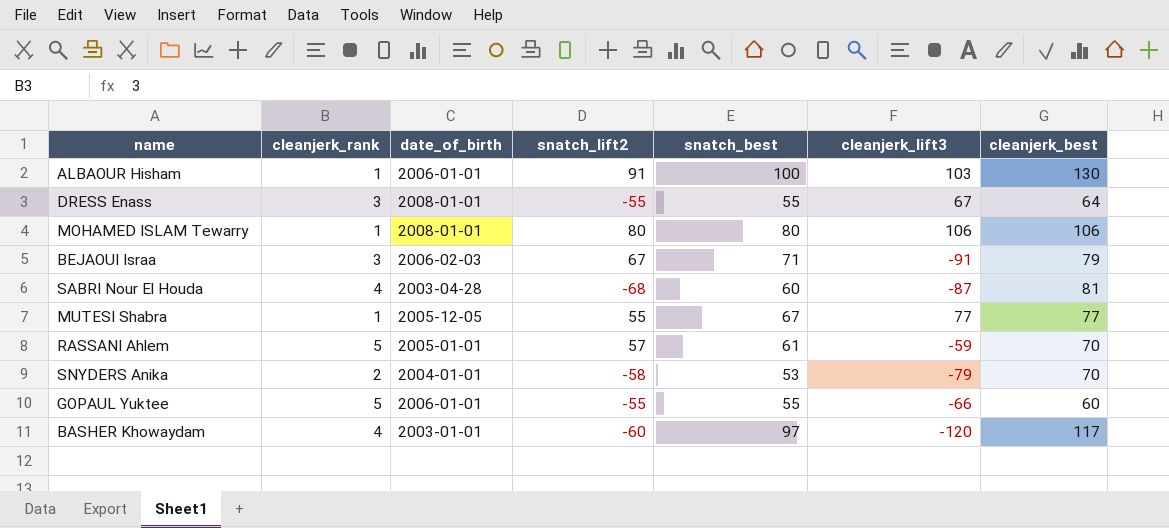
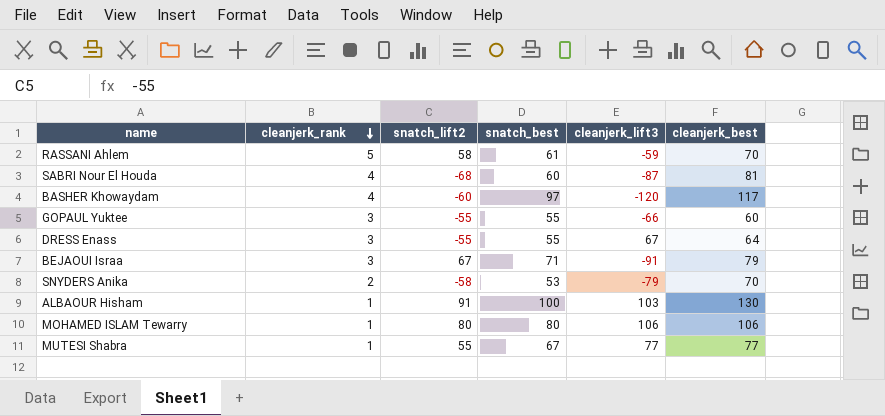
row order: none -> cleanjerk_rank descending
column date_of_birth | position: 3 -> none
RASSANI Ahlem | snatch_lift2: 57 -> 58
GOPAUL Yuktee | cleanjerk_rank: 5 -> 3

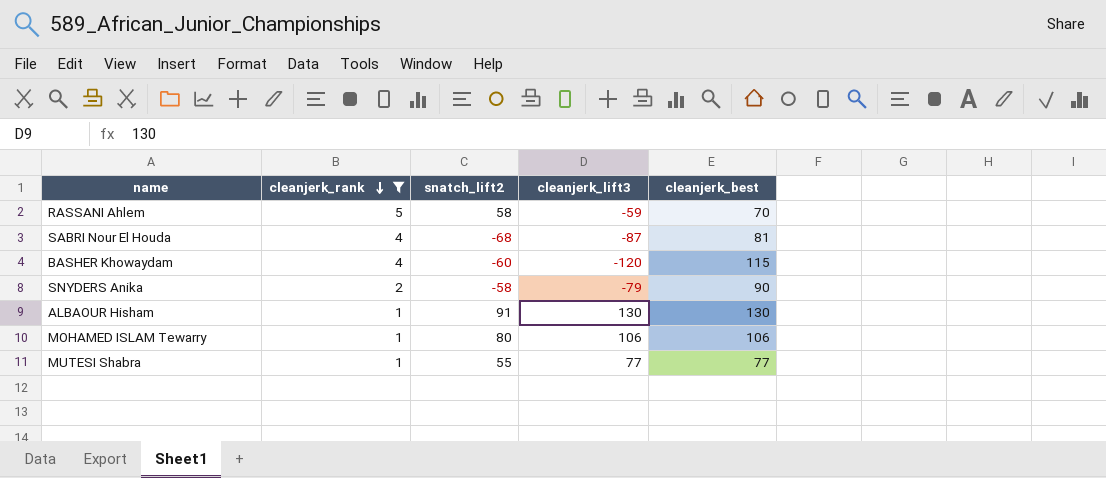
filter: none -> cleanjerk_rank != 3
column snatch_best | position: 4 -> none
BASHER Khowaydam | cleanjerk_best: 117 -> 115
SNYDERS Anika | cleanjerk_best: 70 -> 90
ALBAOUR Hisham | cleanjerk_lift3: 103 -> 130

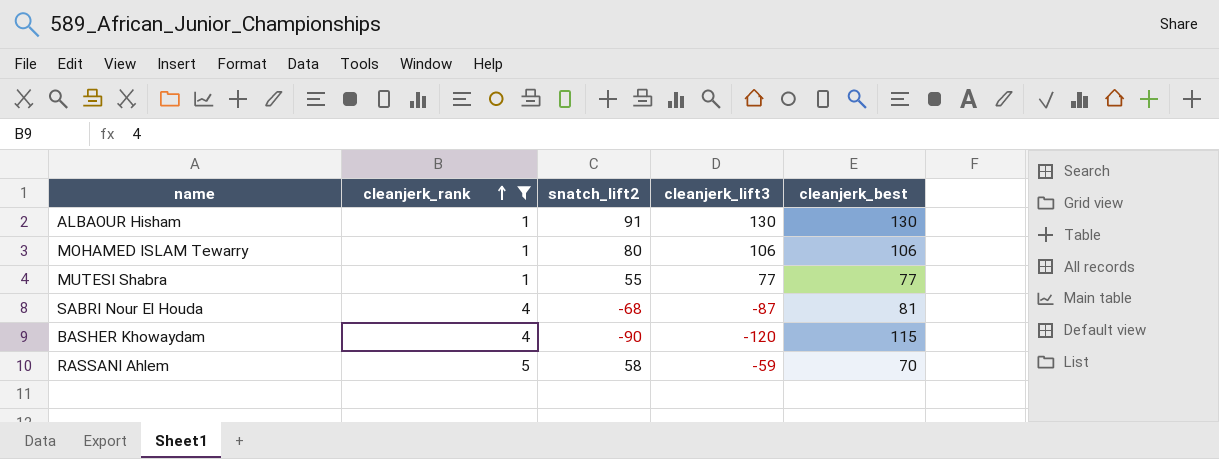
row order: cleanjerk_rank descending -> cleanjerk_rank ascending
row SNYDERS Anika: 2 | -58 | -79 | 90 -> none
BASHER Khowaydam | snatch_lift2: -60 -> -90

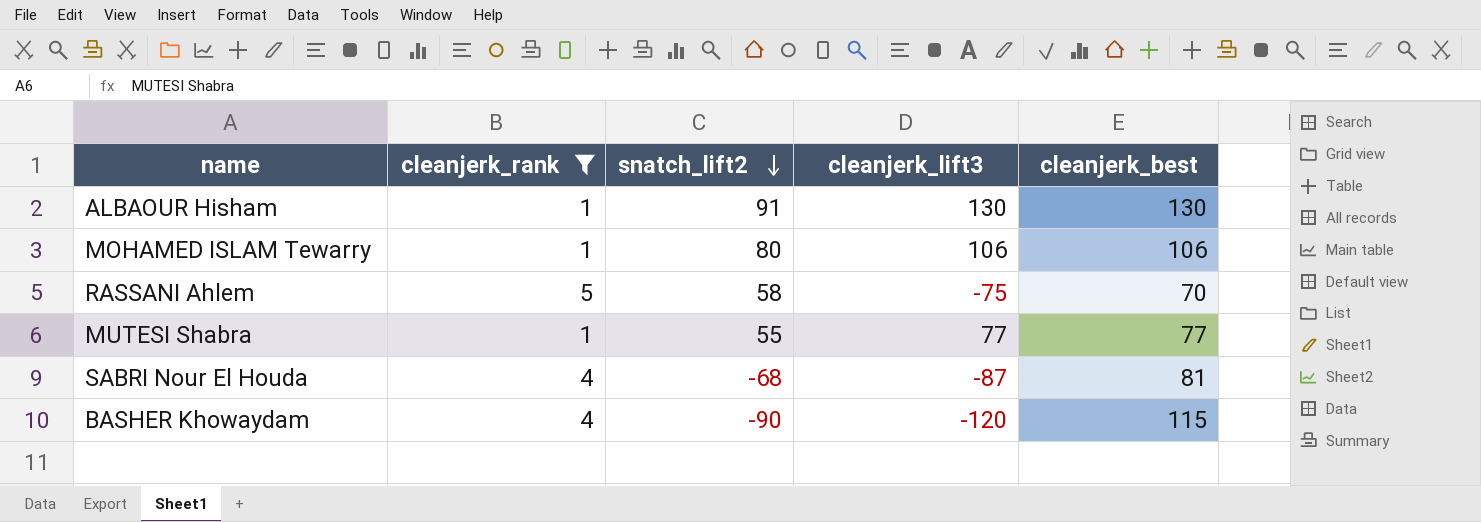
row order: cleanjerk_rank ascending -> snatch_lift2 descending
RASSANI Ahlem | cleanjerk_lift3: -59 -> -75

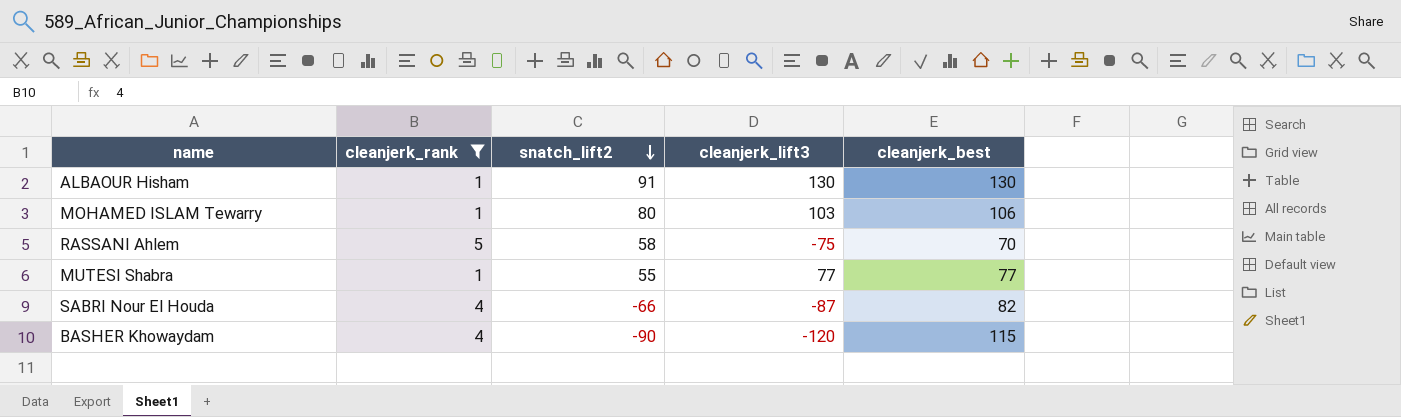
MOHAMED ISLAM Tewarry | cleanjerk_lift3: 106 -> 103
SABRI Nour El Houda | snatch_lift2: -68 -> -66
SABRI Nour El Houda | cleanjerk_best: 81 -> 82

